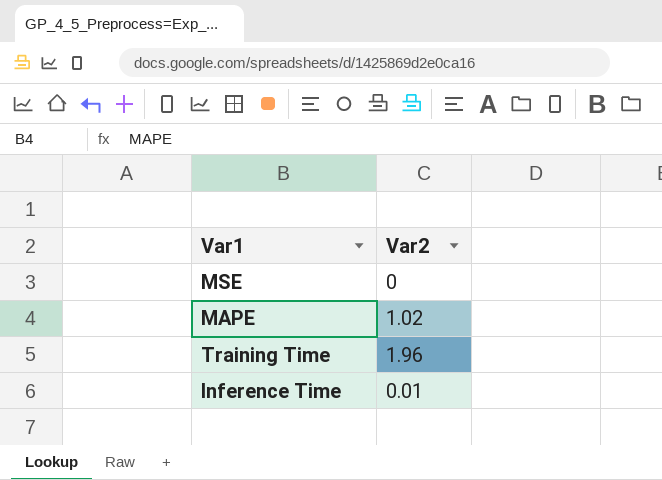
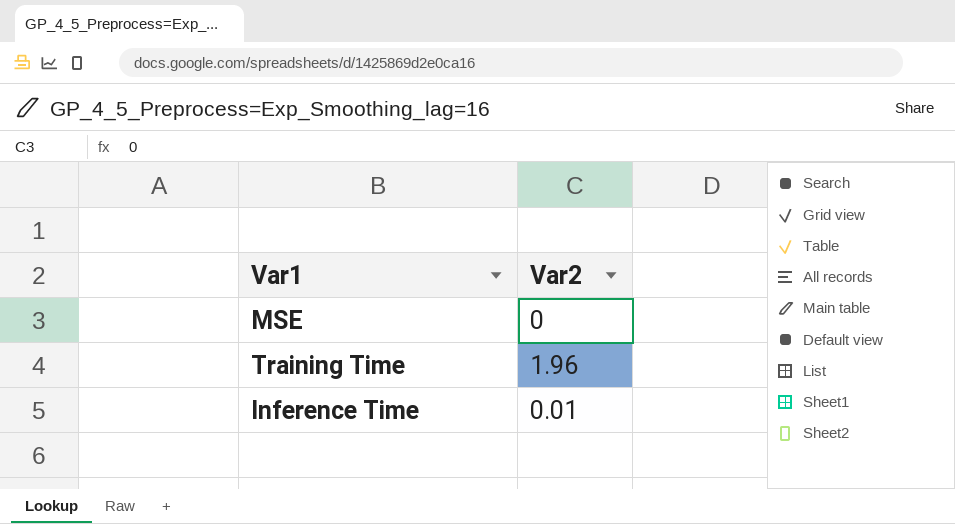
row MAPE: 1.02 -> none

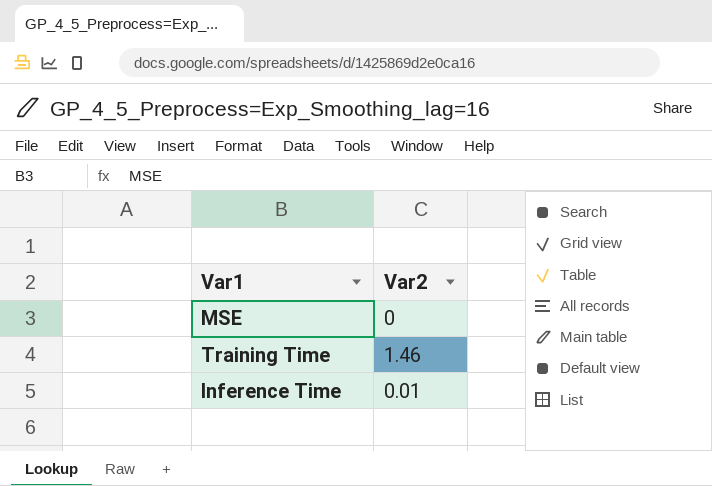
Training Time | Var2: 1.96 -> 1.46

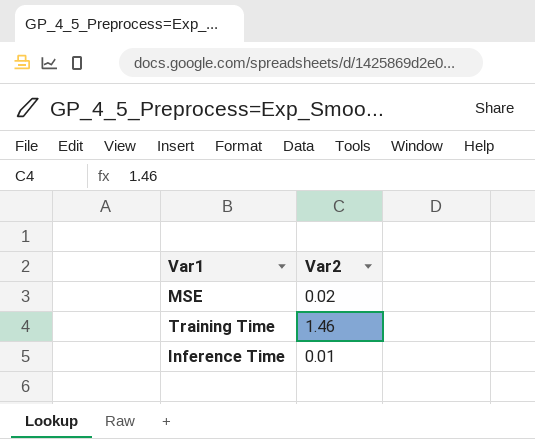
MSE | Var2: 0 -> 0.02

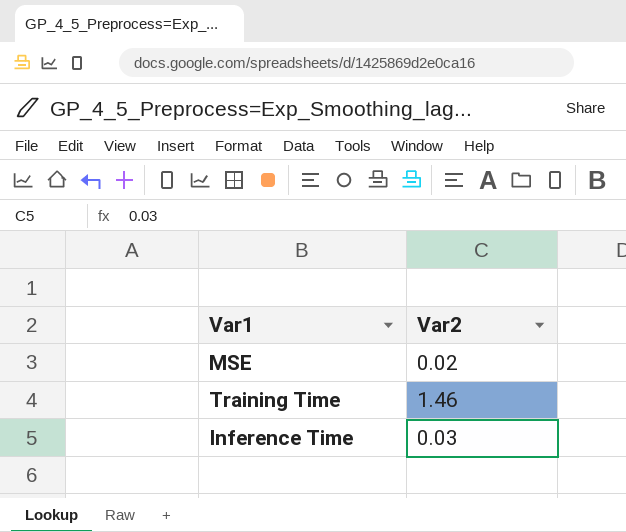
Inference Time | Var2: 0.01 -> 0.03

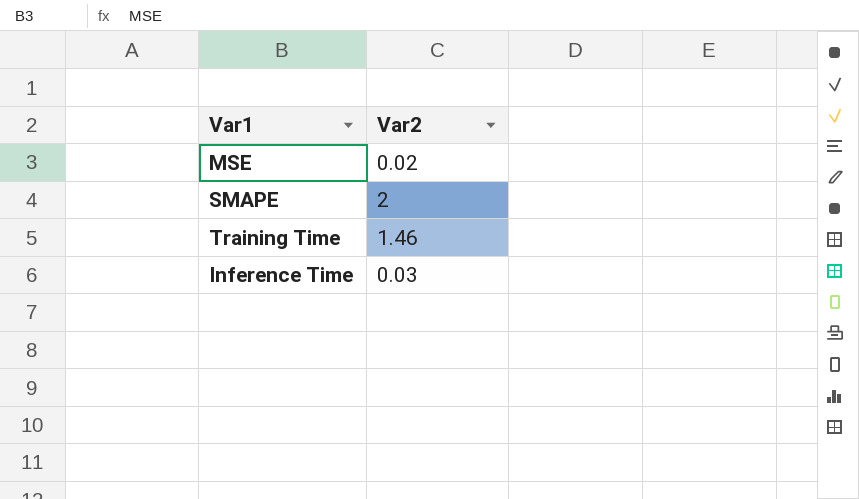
row SMAPE: none -> 2

